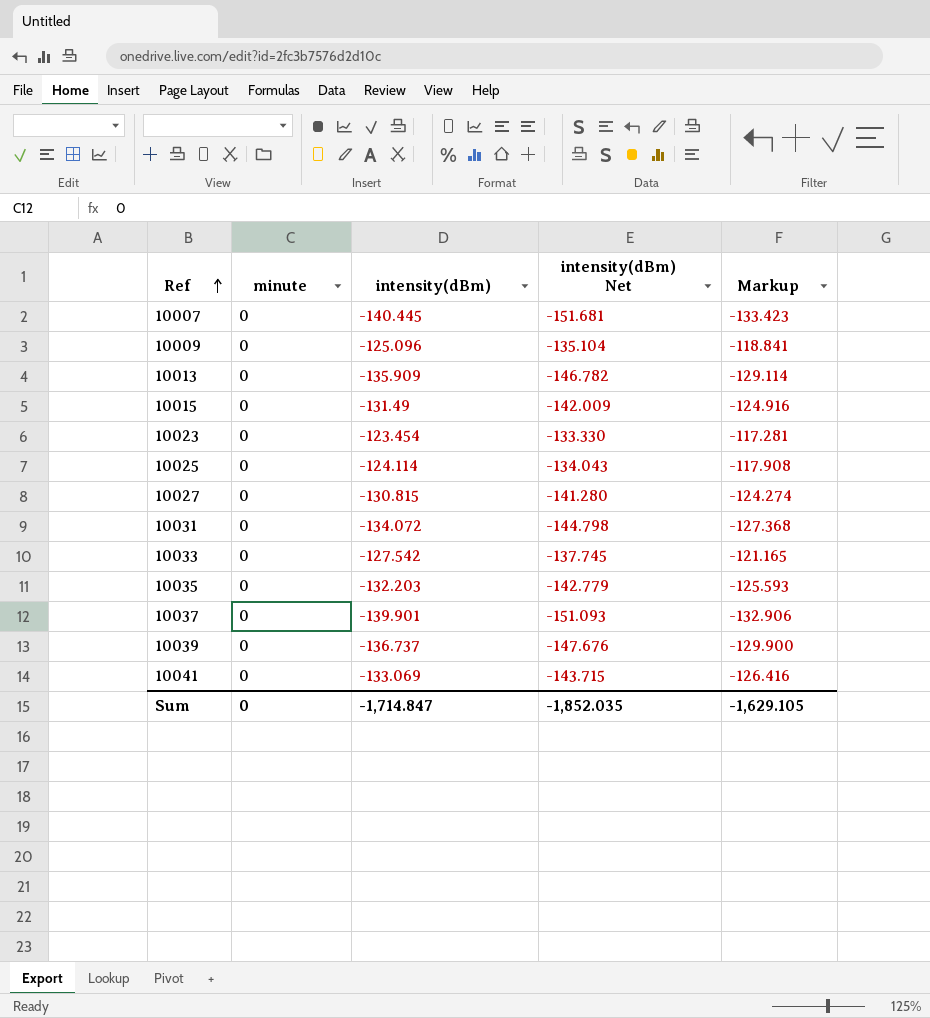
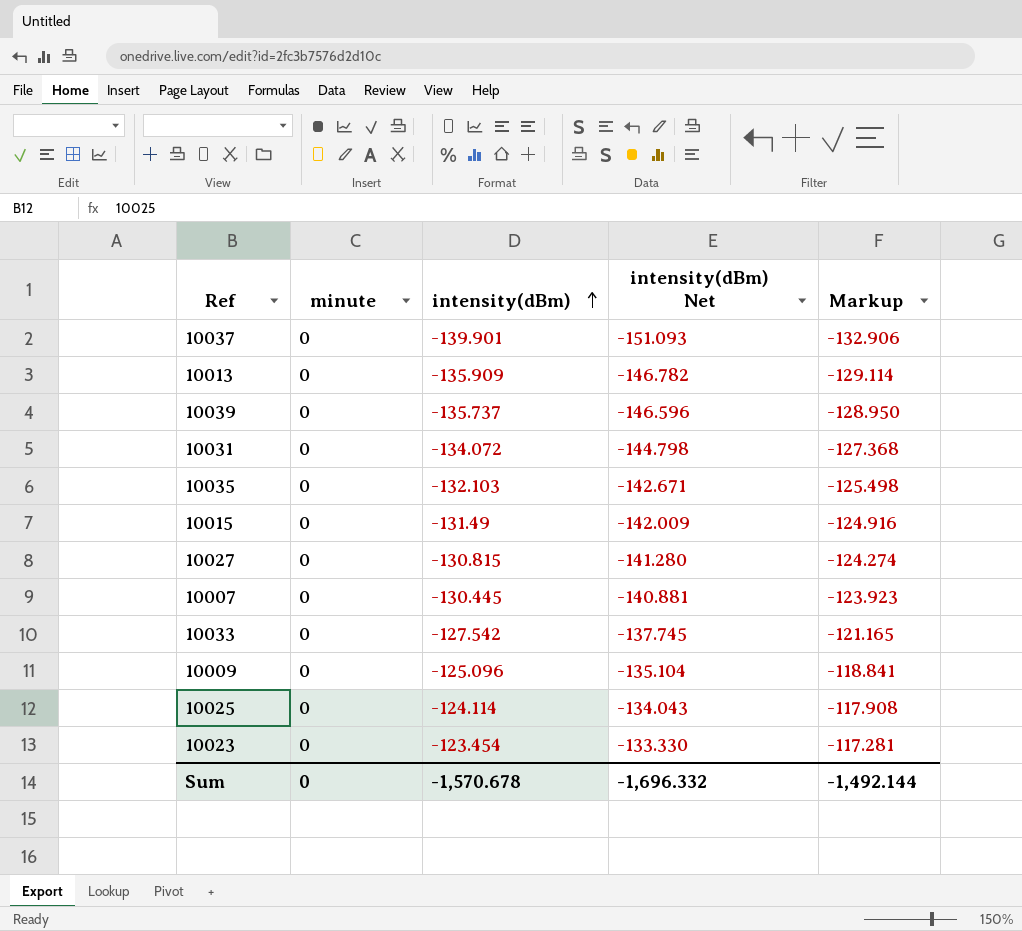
row order: Ref ascending -> intensity(dBm) ascending
row 10041: 0 | -133.069 | -143.715 | -126.416 -> none
10039 | intensity(dBm): -136.737 -> -135.737
10039 | intensity(dBm) Net: -147.676 -> -146.596
10039 | Markup: -129.900 -> -128.950
10035 | intensity(dBm): -132.203 -> -132.103
10035 | intensity(dBm) Net: -142.779 -> -142.671
10035 | Markup: -125.593 -> -125.498
10007 | intensity(dBm): -140.445 -> -130.445
10007 | intensity(dBm) Net: -151.681 -> -140.881
10007 | Markup: -133.423 -> -123.923
Sum | intensity(dBm): -1,714.847 -> -1,570.678
Sum | intensity(dBm) Net: -1,852.035 -> -1,696.332
Sum | Markup: -1,629.105 -> -1,492.144

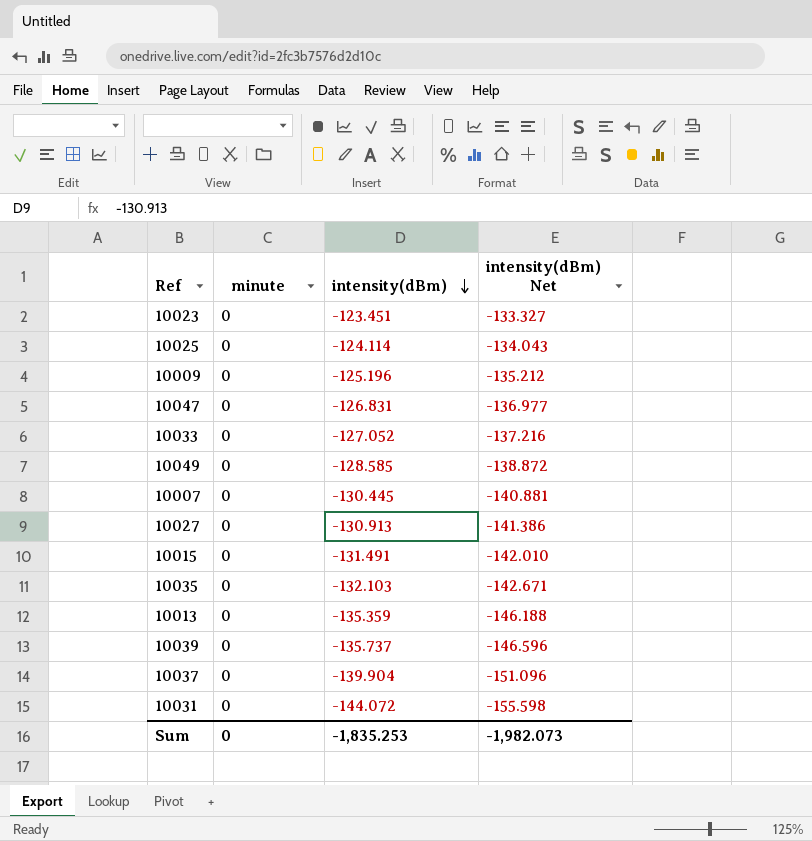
row order: intensity(dBm) ascending -> intensity(dBm) descending
column Markup | formula: [intensity(dBm)] * 0.95 -> none
10023 | intensity(dBm): -123.454 -> -123.451
10023 | intensity(dBm) Net: -133.330 -> -133.327
10009 | intensity(dBm): -125.096 -> -125.196
10009 | intensity(dBm) Net: -135.104 -> -135.212
row 10047: none -> 0 | -126.831 | -136.977
10033 | intensity(dBm): -127.542 -> -127.052
10033 | intensity(dBm) Net: -137.745 -> -137.216
row 10049: none -> 0 | -128.585 | -138.872
10027 | intensity(dBm): -130.815 -> -130.913
10027 | intensity(dBm) Net: -141.280 -> -141.386
10015 | intensity(dBm): -131.49 -> -131.491
10015 | intensity(dBm) Net: -142.009 -> -142.010
10013 | intensity(dBm): -135.909 -> -135.359
10013 | intensity(dBm) Net: -146.782 -> -146.188
10037 | intensity(dBm): -139.901 -> -139.904
10037 | intensity(dBm) Net: -151.093 -> -151.096
10031 | intensity(dBm): -134.072 -> -144.072
10031 | intensity(dBm) Net: -144.798 -> -155.598
Sum | intensity(dBm): -1,570.678 -> -1,835.253
Sum | intensity(dBm) Net: -1,696.332 -> -1,982.073

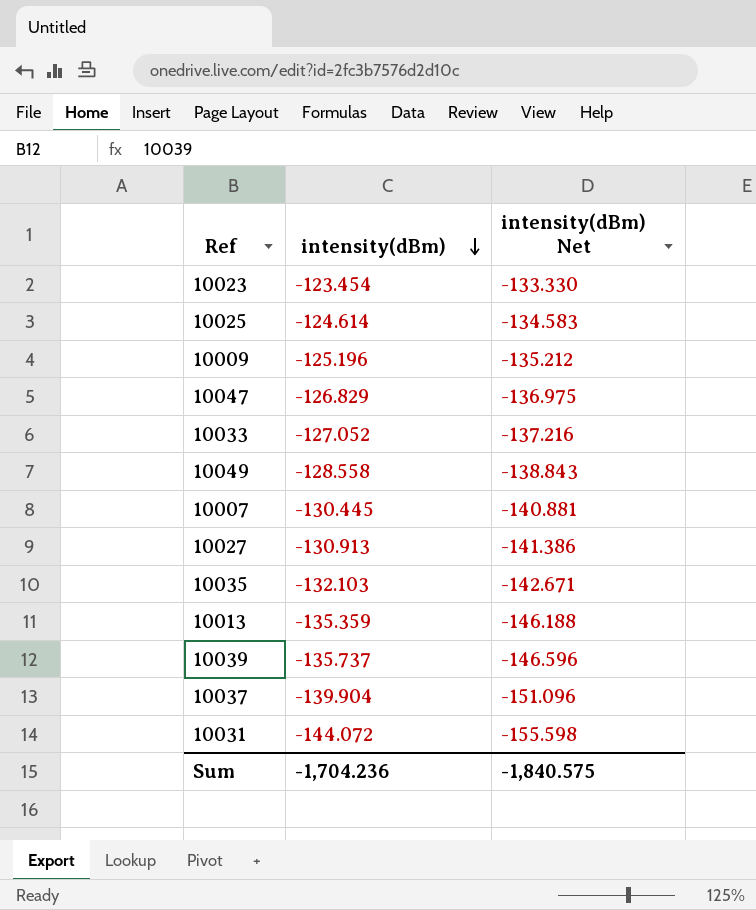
column minute | position: 2 -> none
row 10015: 0 | -131.491 | -142.010 -> none
10023 | intensity(dBm): -123.451 -> -123.454
10023 | intensity(dBm) Net: -133.327 -> -133.330
10025 | intensity(dBm): -124.114 -> -124.614
10025 | intensity(dBm) Net: -134.043 -> -134.583
10047 | intensity(dBm): -126.831 -> -126.829
10047 | intensity(dBm) Net: -136.977 -> -136.975
10049 | intensity(dBm): -128.585 -> -128.558
10049 | intensity(dBm) Net: -138.872 -> -138.843
Sum | intensity(dBm): -1,835.253 -> -1,704.236
Sum | intensity(dBm) Net: -1,982.073 -> -1,840.575

